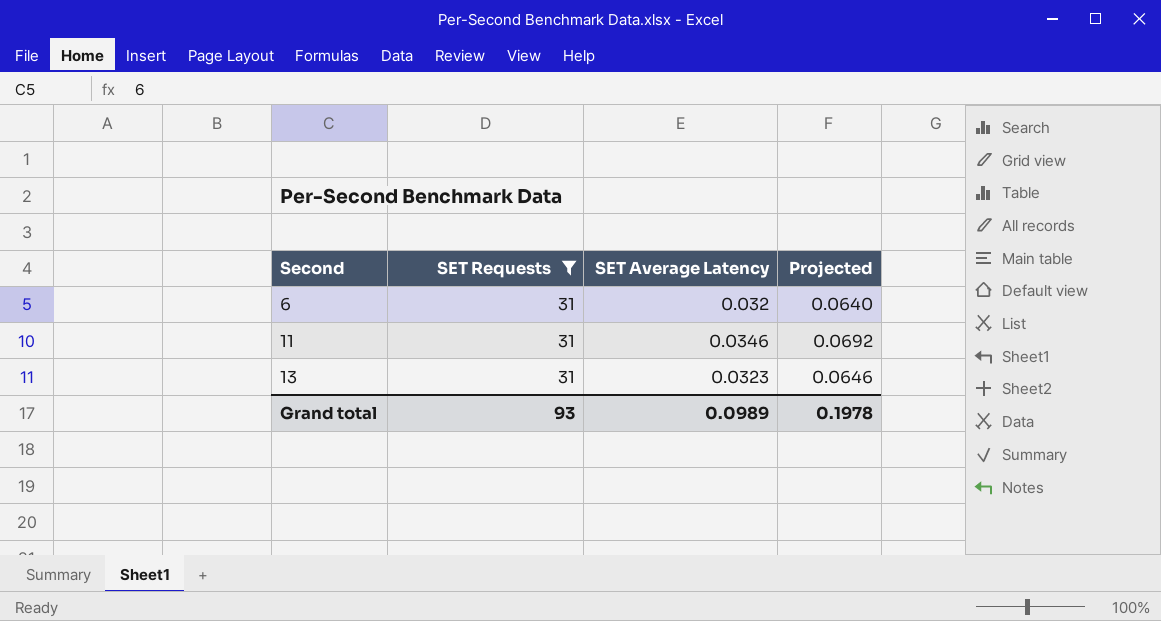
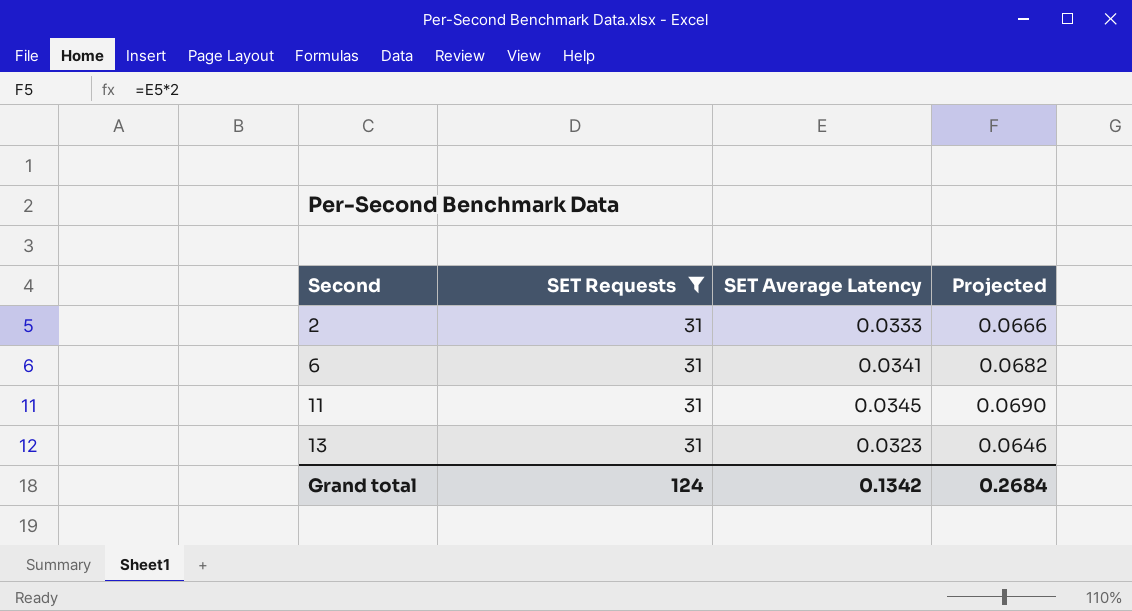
row 2: none -> 31 | 0.0333 | 0.0666
6 | SET Average Latency: 0.032 -> 0.0341
6 | Projected: 0.0640 -> 0.0682
11 | SET Average Latency: 0.0346 -> 0.0345
11 | Projected: 0.0692 -> 0.0690
Grand total | SET Requests: 93 -> 124
Grand total | SET Average Latency: 0.0989 -> 0.1342
Grand total | Projected: 0.1978 -> 0.2684

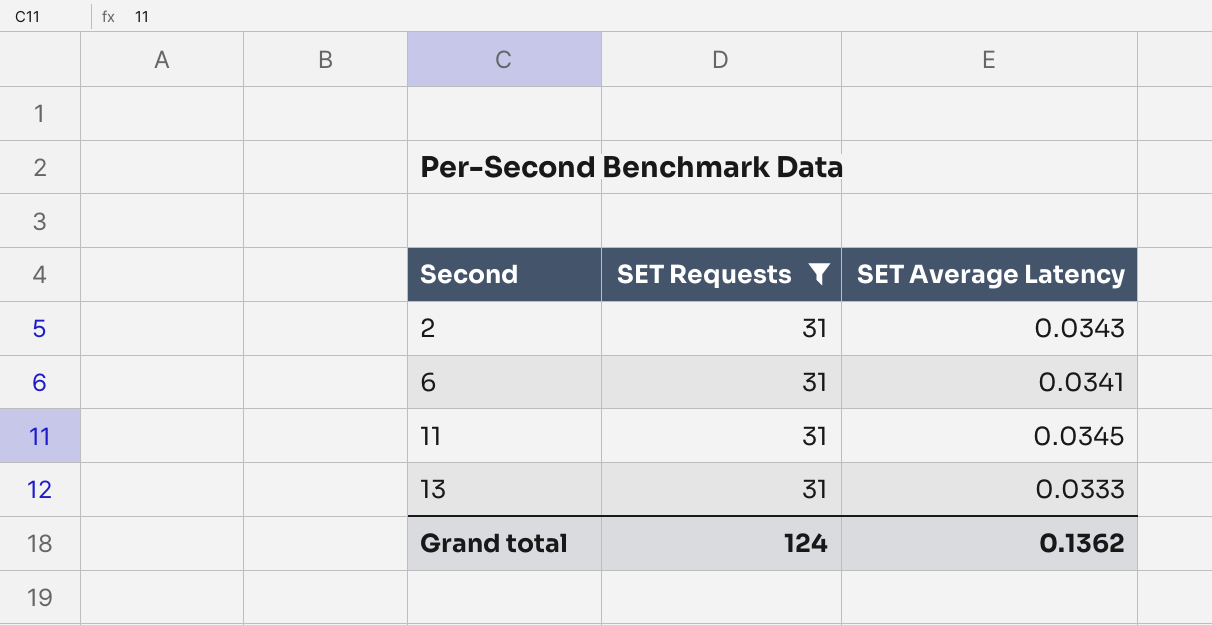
column Projected | formula: [SET Average Latency] * 2 -> none
2 | SET Average Latency: 0.0333 -> 0.0343
13 | SET Average Latency: 0.0323 -> 0.0333
Grand total | SET Average Latency: 0.1342 -> 0.1362

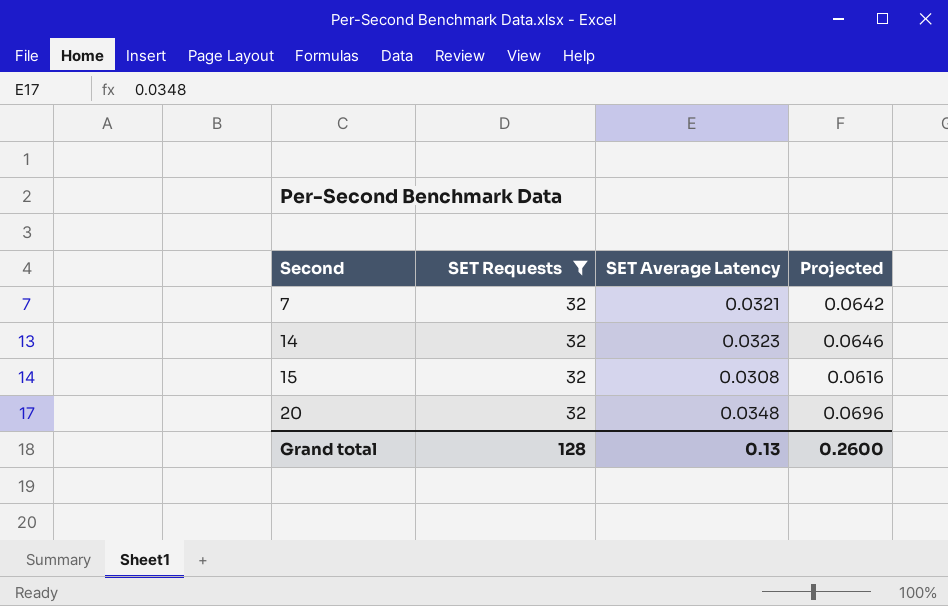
filter: SET Requests = 31 -> SET Requests = 32
column Projected | formula: none -> [SET Average Latency] * 2
Grand total | SET Requests: 124 -> 128
Grand total | SET Average Latency: 0.1362 -> 0.13

